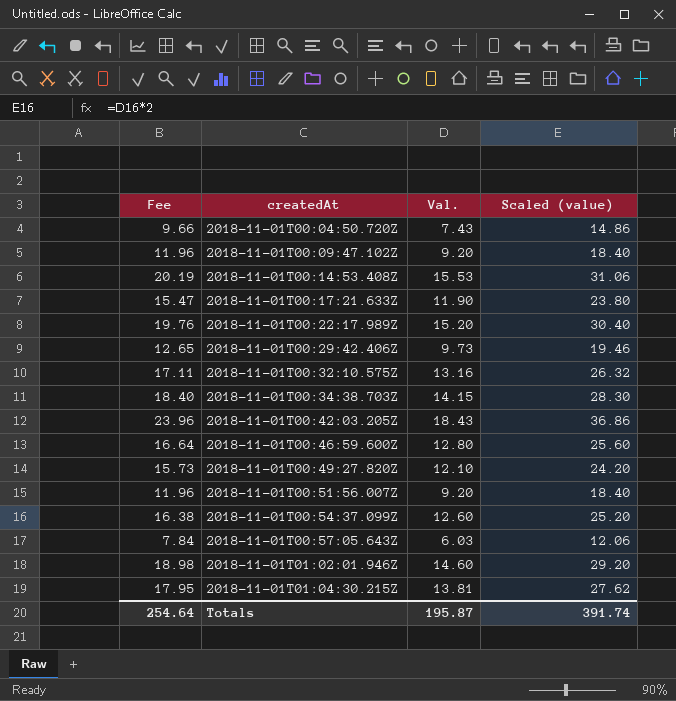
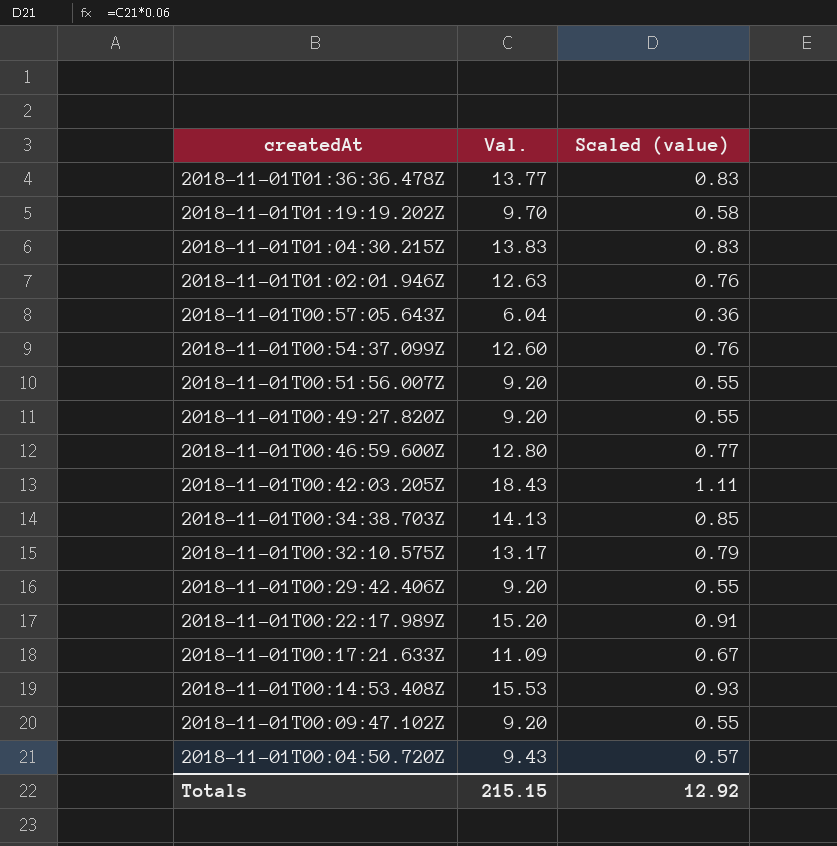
row order: createdAt ascending -> createdAt descending
column Fee | formula: [Val.] * 1.3 -> none
column Scaled (value) | formula: [Val.] * 2 -> [Val.] * 0.06
row 2018-11-01T01:36:36.478Z: none -> 13.77 | 0.83
row 2018-11-01T01:19:19.202Z: none -> 9.70 | 0.58
2018-11-01T01:04:30.215Z | Val.: 13.81 -> 13.83
2018-11-01T01:02:01.946Z | Val.: 14.60 -> 12.63
2018-11-01T00:57:05.643Z | Val.: 6.03 -> 6.04
2018-11-01T00:49:27.820Z | Val.: 12.10 -> 9.20
2018-11-01T00:34:38.703Z | Val.: 14.15 -> 14.13
2018-11-01T00:32:10.575Z | Val.: 13.16 -> 13.17
2018-11-01T00:29:42.406Z | Val.: 9.73 -> 9.20
2018-11-01T00:17:21.633Z | Val.: 11.90 -> 11.09
2018-11-01T00:04:50.720Z | Val.: 7.43 -> 9.43
Totals | Val.: 195.87 -> 215.15
Totals | Scaled (value): 391.74 -> 12.92

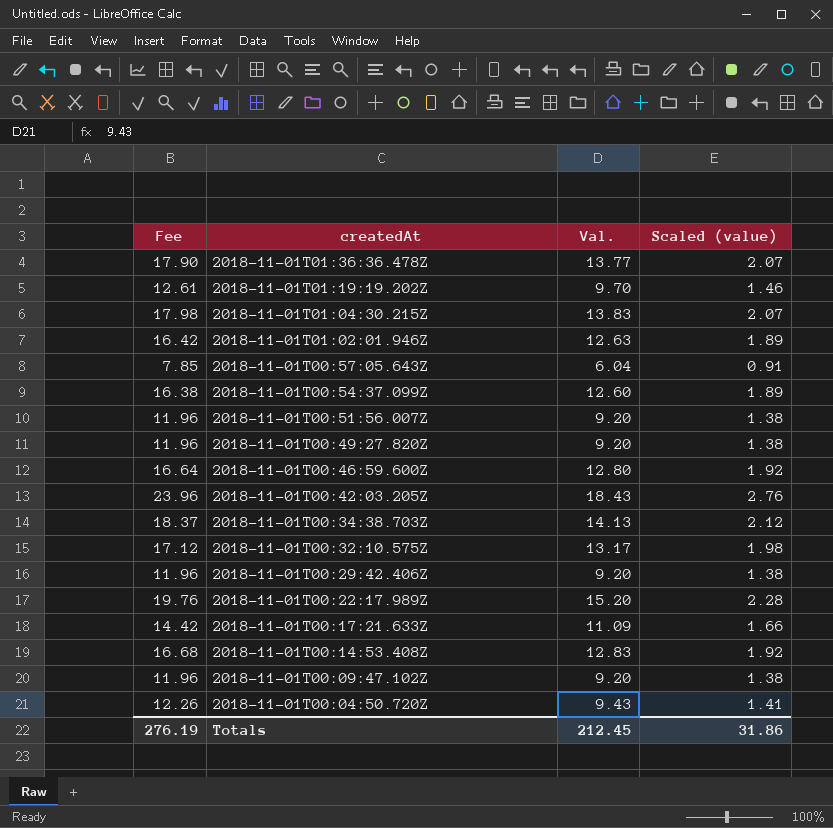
column Fee | formula: none -> [Val.] * 1.3
column Scaled (value) | formula: [Val.] * 0.06 -> [Val.] * 0.15
2018-11-01T00:14:53.408Z | Val.: 15.53 -> 12.83
Totals | Val.: 215.15 -> 212.45
Totals | Scaled (value): 12.92 -> 31.86

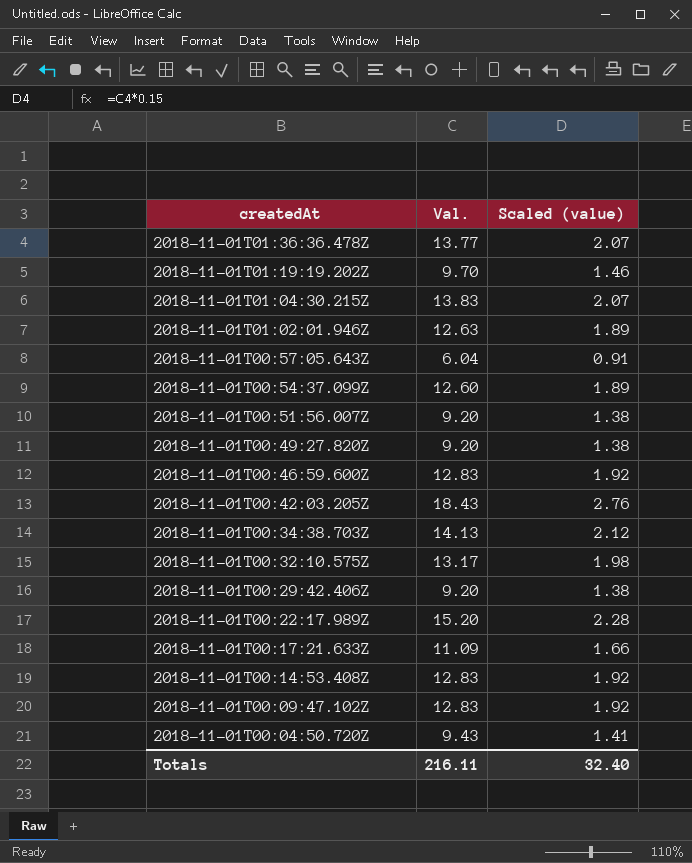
column Fee | formula: [Val.] * 1.3 -> none
2018-11-01T00:46:59.600Z | Val.: 12.80 -> 12.83
2018-11-01T00:09:47.102Z | Val.: 9.20 -> 12.83
2018-11-01T00:09:47.102Z | Scaled (value): 1.38 -> 1.92
Totals | Val.: 212.45 -> 216.11
Totals | Scaled (value): 31.86 -> 32.40

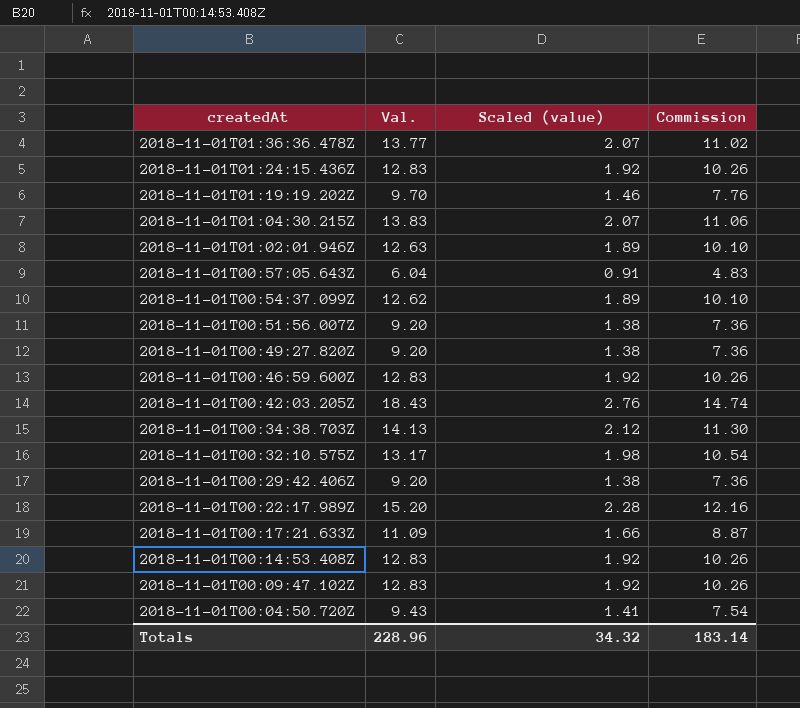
column Commission | formula: none -> [Val.] * 0.8
row 2018-11-01T01:24:15.436Z: none -> 12.83 | 1.92 | 10.26
2018-11-01T00:54:37.099Z | Val.: 12.60 -> 12.62
Totals | Val.: 216.11 -> 228.96
Totals | Scaled (value): 32.40 -> 34.32

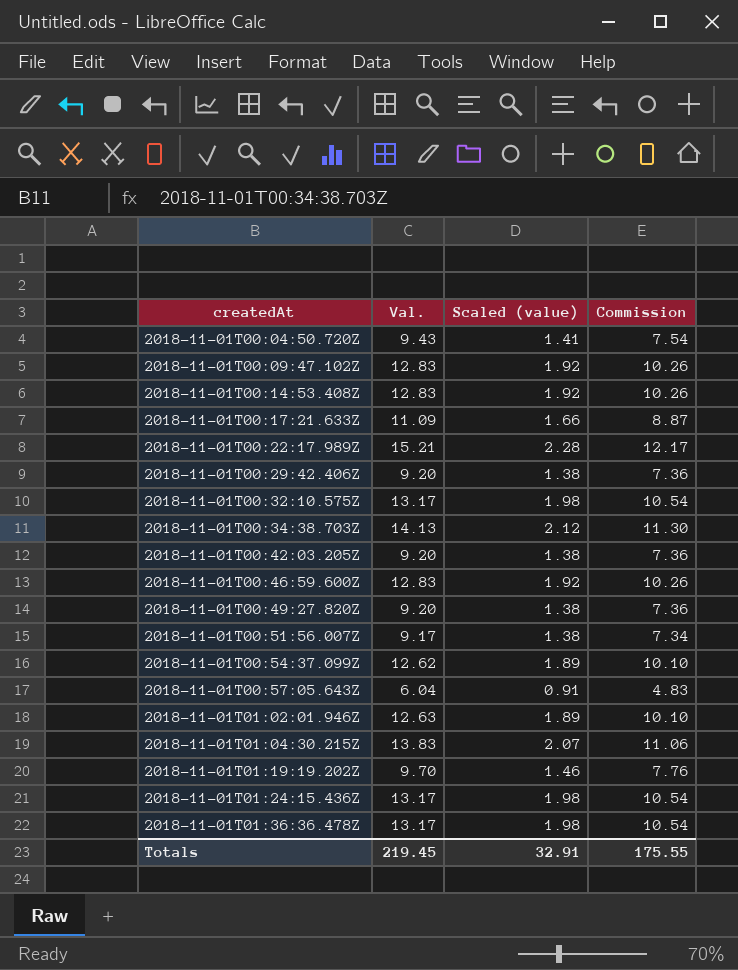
row order: createdAt descending -> createdAt ascending
2018-11-01T00:22:17.989Z | Val.: 15.20 -> 15.21
2018-11-01T00:22:17.989Z | Commission: 12.16 -> 12.17
2018-11-01T00:42:03.205Z | Val.: 18.43 -> 9.20
2018-11-01T00:42:03.205Z | Scaled (value): 2.76 -> 1.38
2018-11-01T00:42:03.205Z | Commission: 14.74 -> 7.36
2018-11-01T00:51:56.007Z | Val.: 9.20 -> 9.17
2018-11-01T00:51:56.007Z | Commission: 7.36 -> 7.34
2018-11-01T01:24:15.436Z | Val.: 12.83 -> 13.17
2018-11-01T01:24:15.436Z | Scaled (value): 1.92 -> 1.98
2018-11-01T01:24:15.436Z | Commission: 10.26 -> 10.54
2018-11-01T01:36:36.478Z | Val.: 13.77 -> 13.17
2018-11-01T01:36:36.478Z | Scaled (value): 2.07 -> 1.98
2018-11-01T01:36:36.478Z | Commission: 11.02 -> 10.54
Totals | Val.: 228.96 -> 219.45
Totals | Scaled (value): 34.32 -> 32.91
Totals | Commission: 183.14 -> 175.55

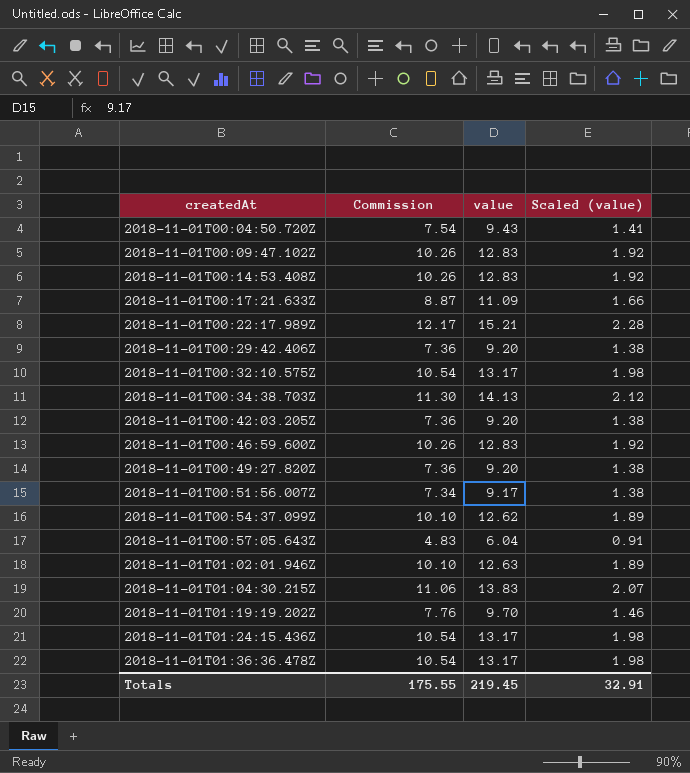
column Commission | position: 4 -> 2
column name: Val. -> value

